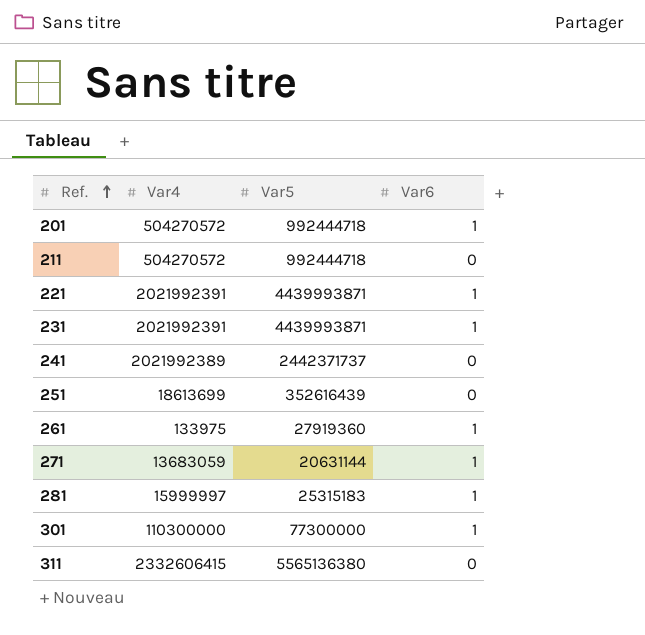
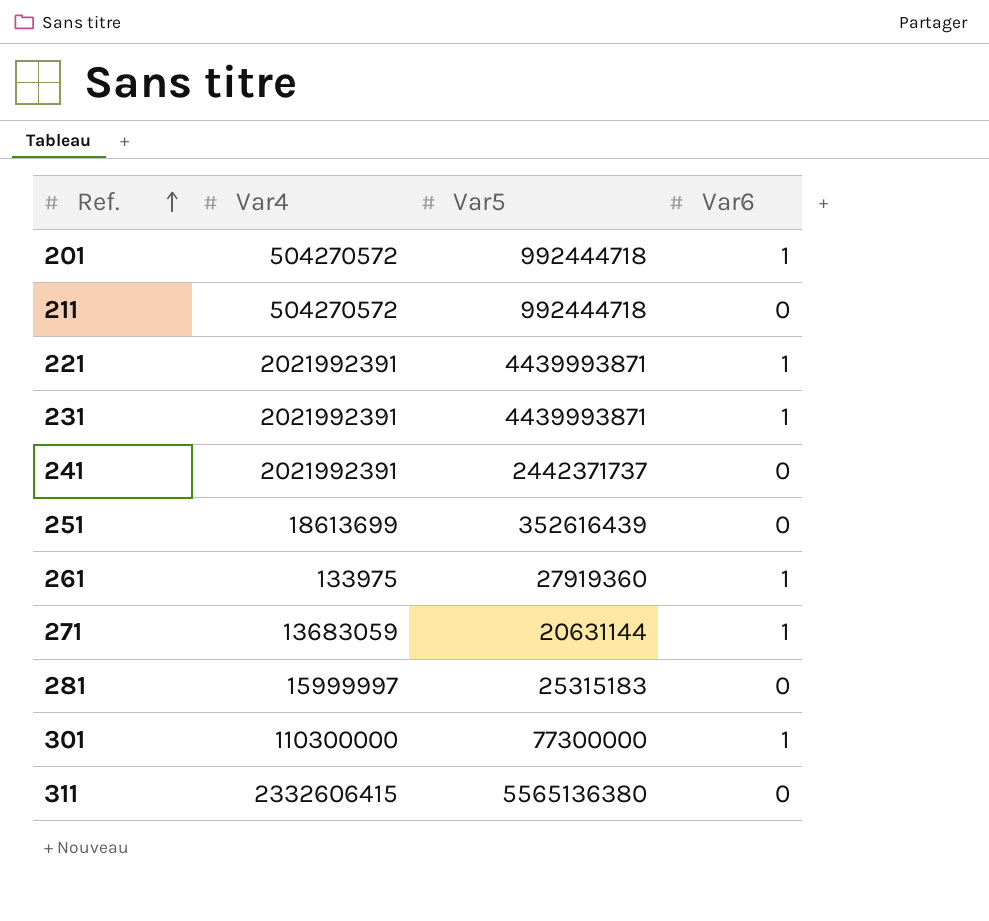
241 | Var4: 2021992389 -> 2021992391
281 | Var6: 1 -> 0

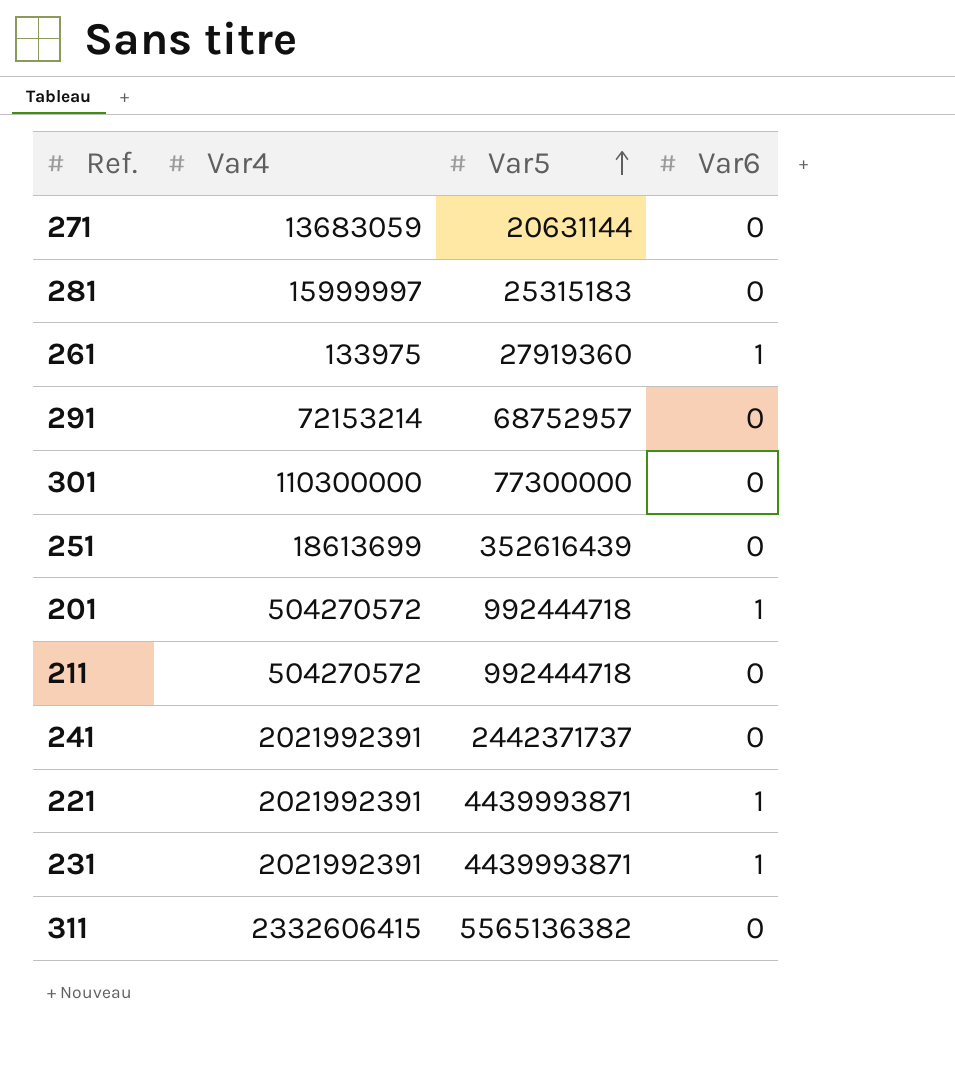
row order: Ref. ascending -> Var5 ascending
271 | Var6: 1 -> 0
row 291: none -> 72153214 | 68752957 | 0
301 | Var6: 1 -> 0
311 | Var5: 5565136380 -> 5565136382

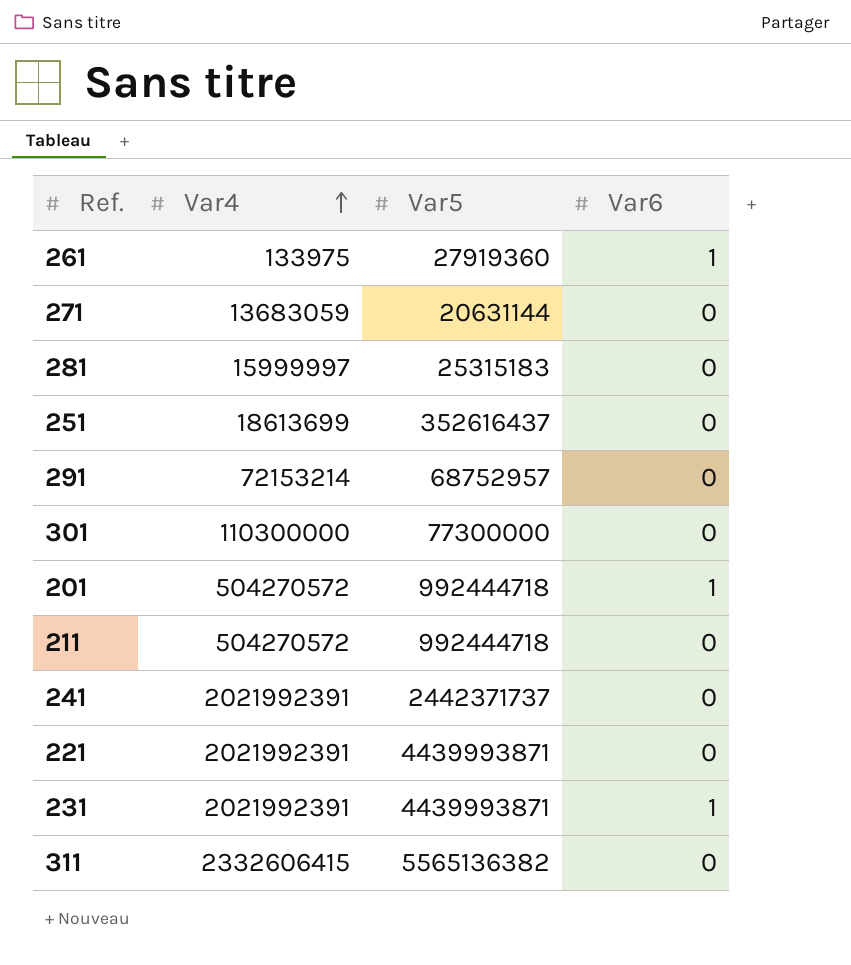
row order: Var5 ascending -> Var4 ascending
251 | Var5: 352616439 -> 352616437
221 | Var6: 1 -> 0

